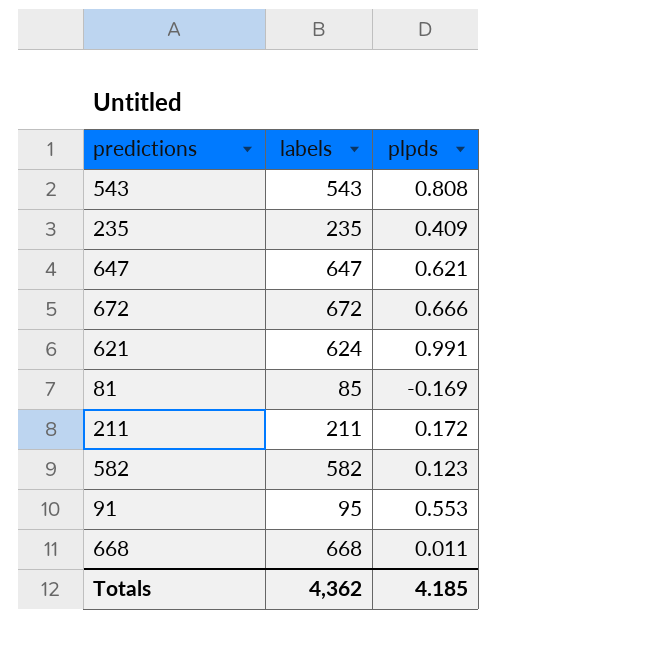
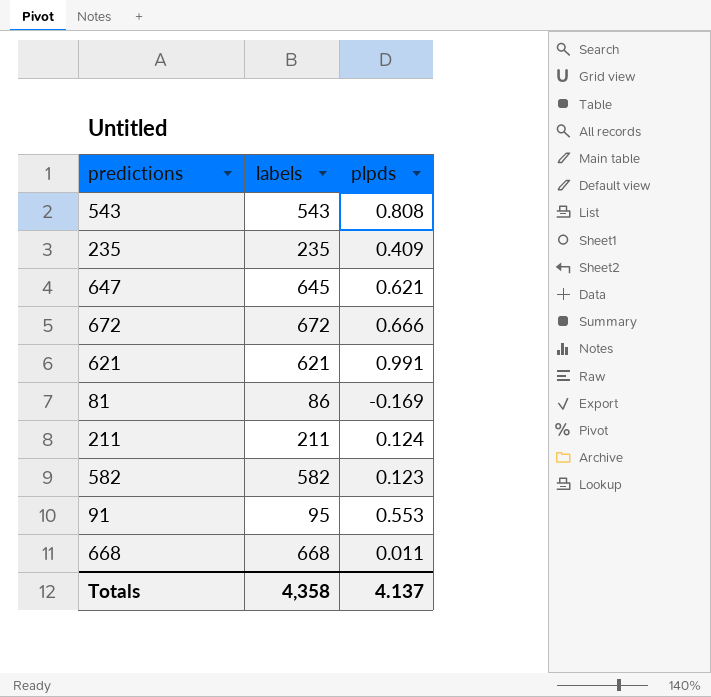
647 | labels: 647 -> 645
621 | labels: 624 -> 621
81 | labels: 85 -> 86
211 | plpds: 0.172 -> 0.124
Totals | labels: 4,362 -> 4,358
Totals | plpds: 4.185 -> 4.137

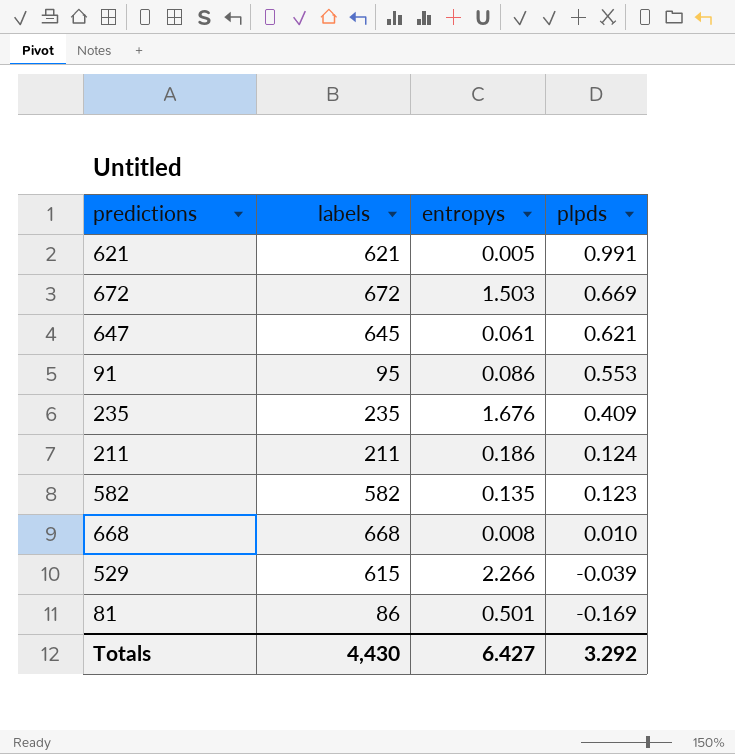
row order: none -> plpds descending
column entropys | position: none -> 3
row 543: 543 | 0.808 -> none
672 | plpds: 0.666 -> 0.669
668 | plpds: 0.011 -> 0.010
row 529: none -> 615 | 2.266 | -0.039
Totals | labels: 4,358 -> 4,430
Totals | plpds: 4.137 -> 3.292

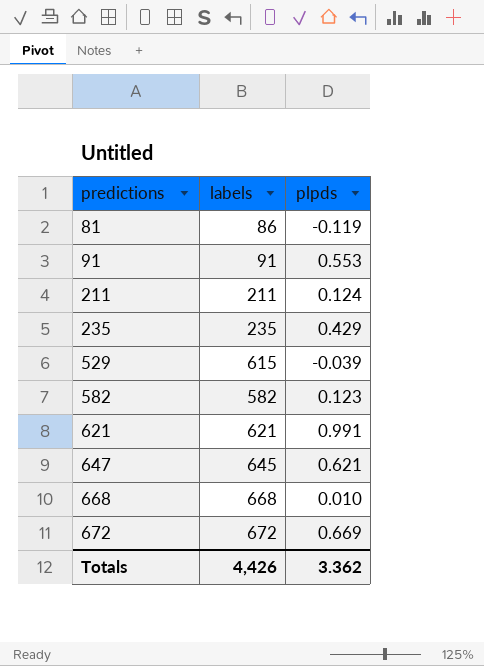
row order: plpds descending -> predictions ascending
column entropys | position: 3 -> none
81 | plpds: -0.169 -> -0.119
91 | labels: 95 -> 91
235 | plpds: 0.409 -> 0.429
Totals | labels: 4,430 -> 4,426
Totals | plpds: 3.292 -> 3.362

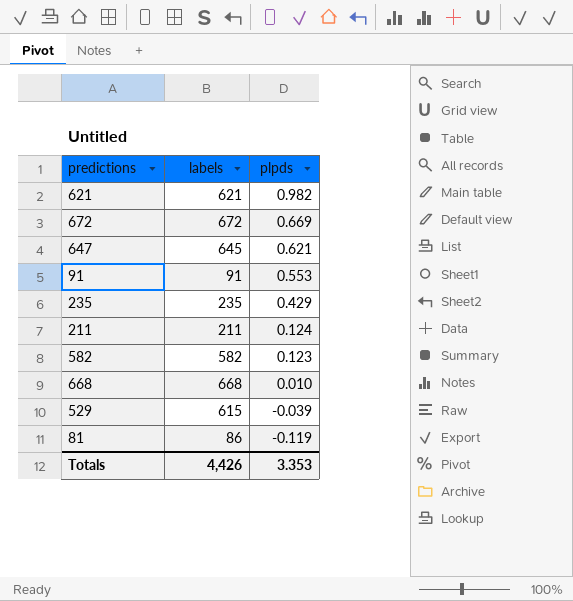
row order: predictions ascending -> plpds descending
621 | plpds: 0.991 -> 0.982
Totals | plpds: 3.362 -> 3.353

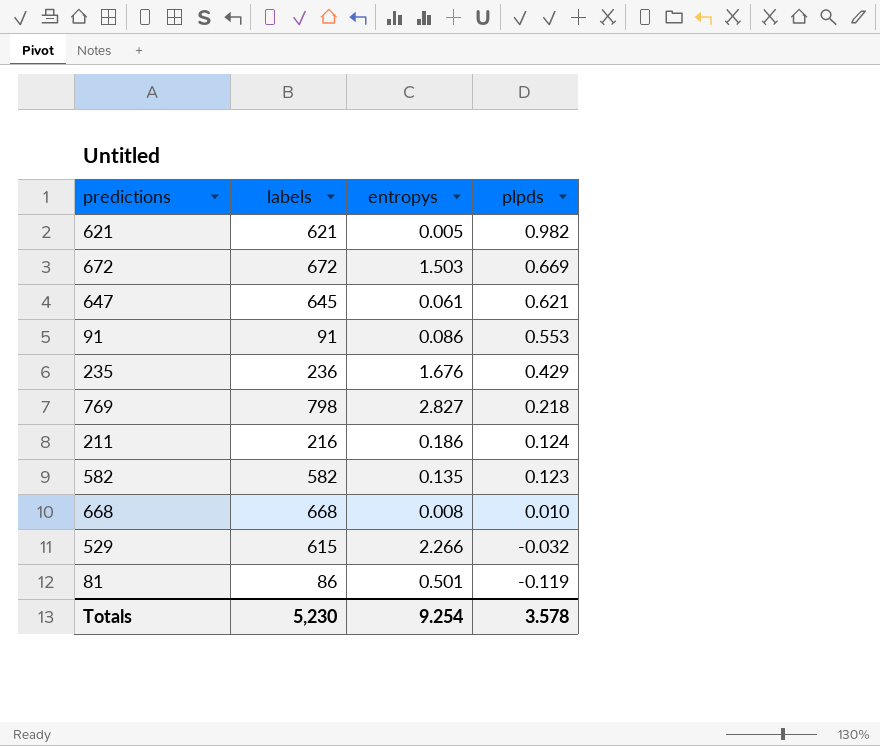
column entropys | position: none -> 3
235 | labels: 235 -> 236
row 769: none -> 798 | 2.827 | 0.218
211 | labels: 211 -> 216
529 | plpds: -0.039 -> -0.032
Totals | labels: 4,426 -> 5,230
Totals | plpds: 3.353 -> 3.578

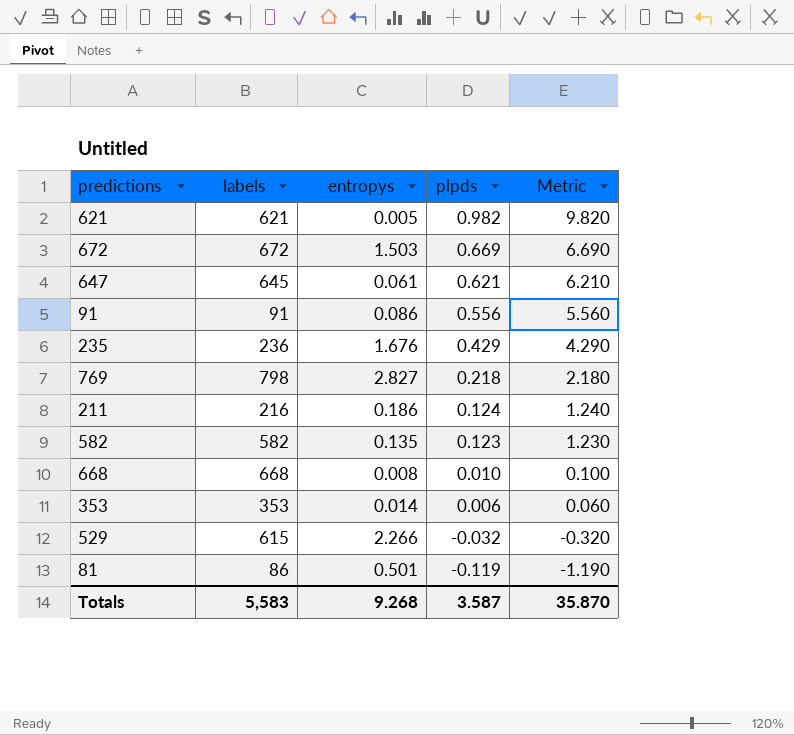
column Metric | formula: none -> [plpds] * 10
91 | plpds: 0.553 -> 0.556
row 353: none -> 353 | 0.014 | 0.006 | 0.060
Totals | labels: 5,230 -> 5,583
Totals | entropys: 9.254 -> 9.268
Totals | plpds: 3.578 -> 3.587

